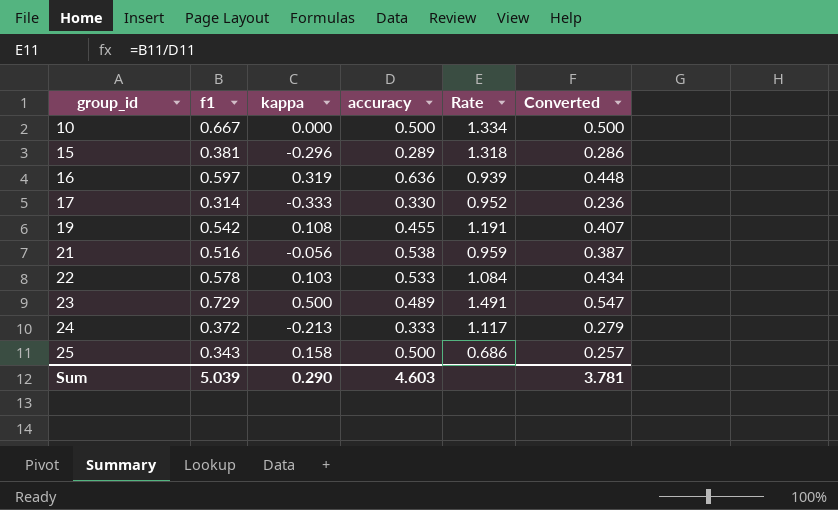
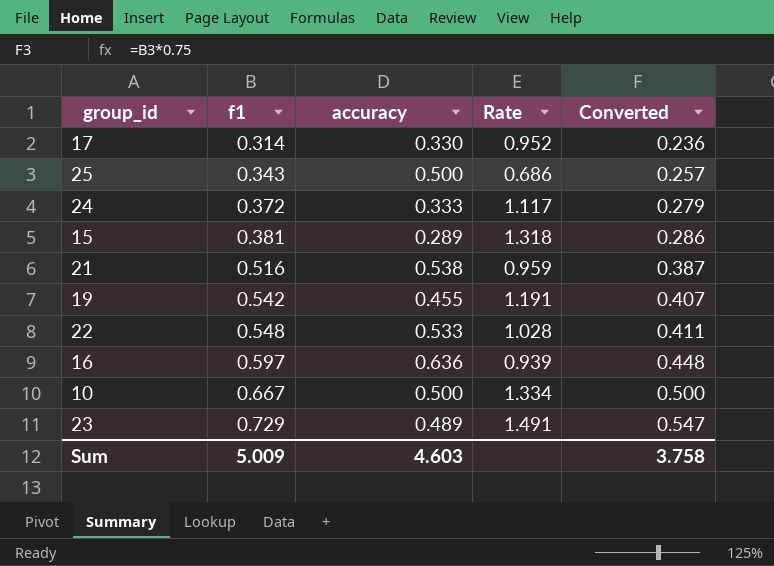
row order: group_id ascending -> f1 ascending
column kappa | position: 3 -> none
22 | f1: 0.578 -> 0.548
22 | Rate: 1.084 -> 1.028
22 | Converted: 0.434 -> 0.411
Sum | f1: 5.039 -> 5.009
Sum | Converted: 3.781 -> 3.758

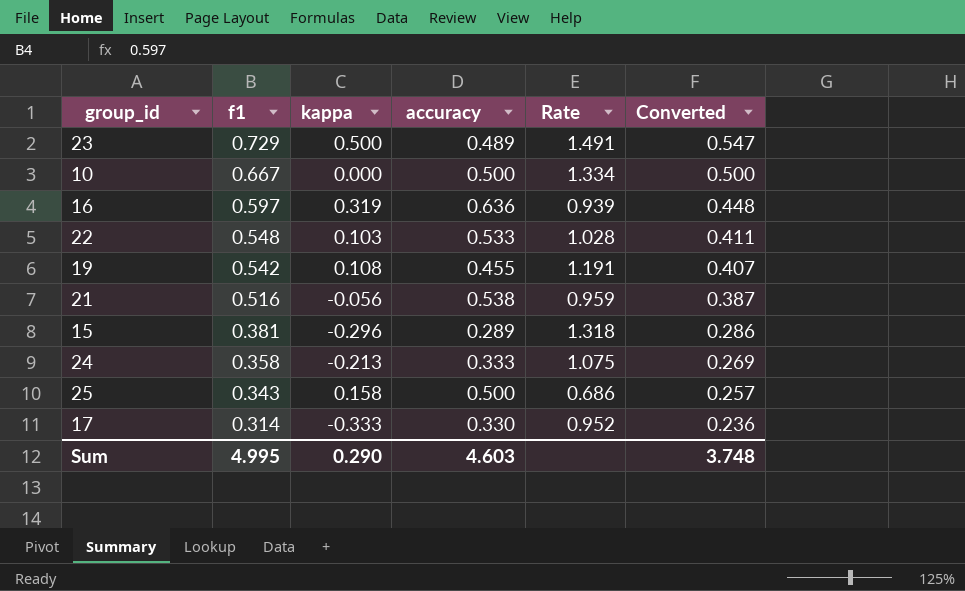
row order: f1 ascending -> f1 descending
column kappa | position: none -> 3
24 | f1: 0.372 -> 0.358
24 | Rate: 1.117 -> 1.075
24 | Converted: 0.279 -> 0.269
Sum | f1: 5.009 -> 4.995
Sum | Converted: 3.758 -> 3.748

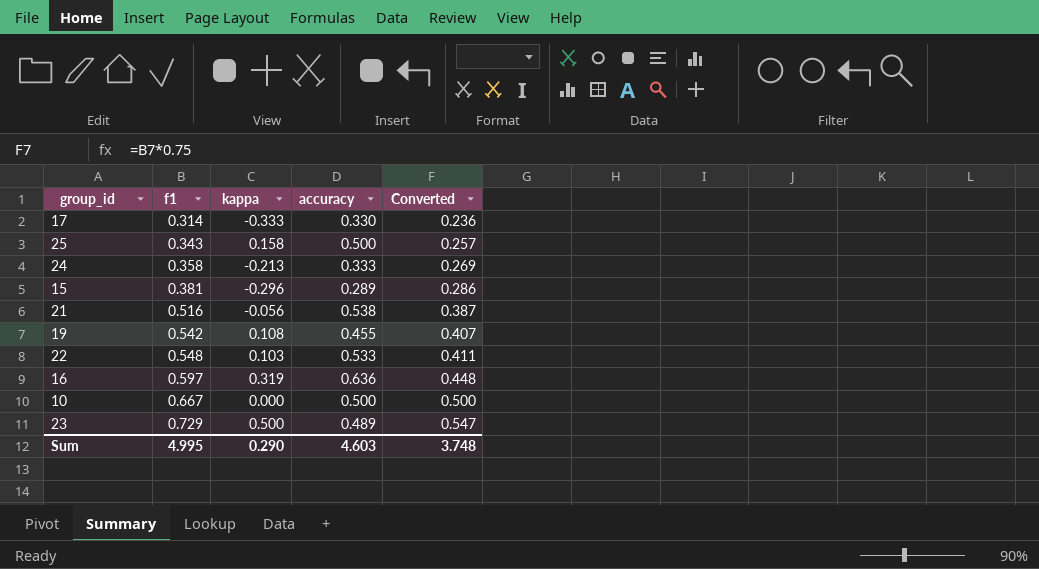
row order: f1 descending -> f1 ascending
column Rate | formula: [f1] / [accuracy] -> none

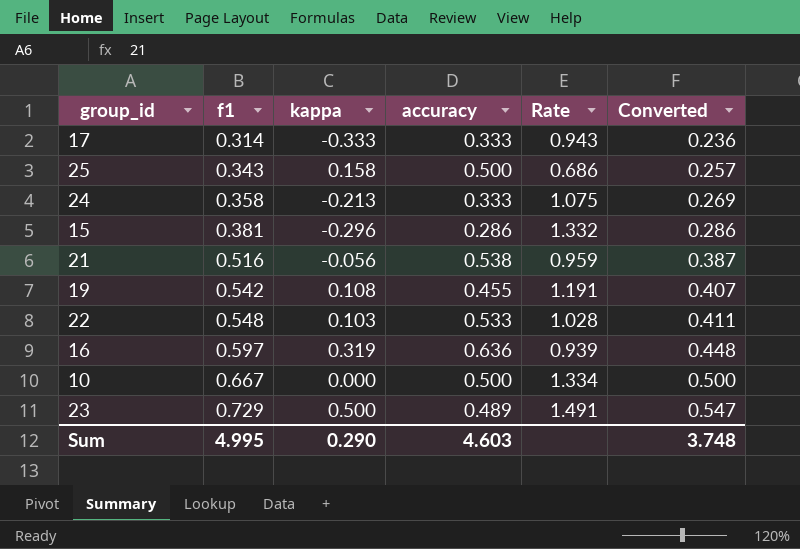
column Rate | formula: none -> [f1] / [accuracy]
17 | accuracy: 0.330 -> 0.333
15 | accuracy: 0.289 -> 0.286

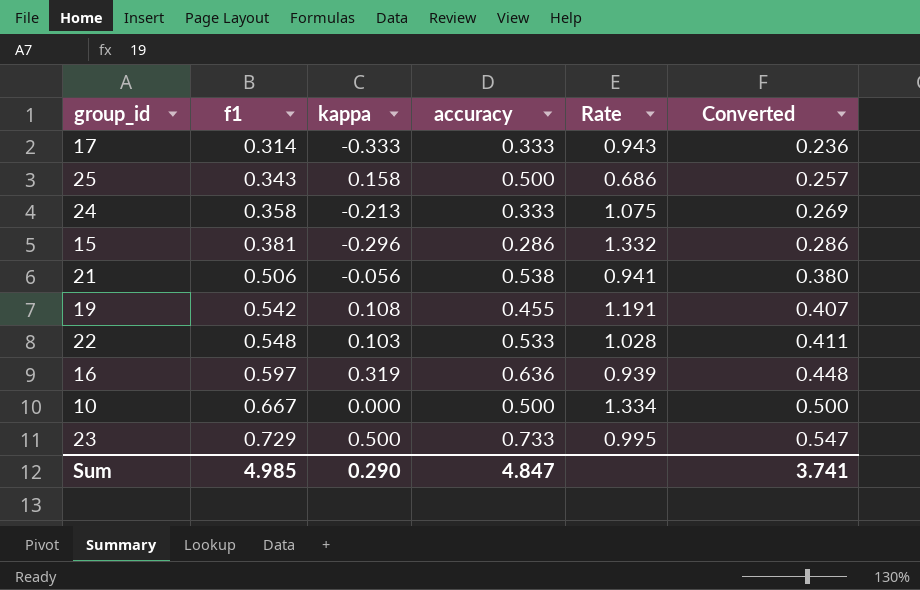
21 | f1: 0.516 -> 0.506
21 | Rate: 0.959 -> 0.941
21 | Converted: 0.387 -> 0.380
23 | accuracy: 0.489 -> 0.733
23 | Rate: 1.491 -> 0.995
Sum | f1: 4.995 -> 4.985
Sum | accuracy: 4.603 -> 4.847
Sum | Converted: 3.748 -> 3.741

